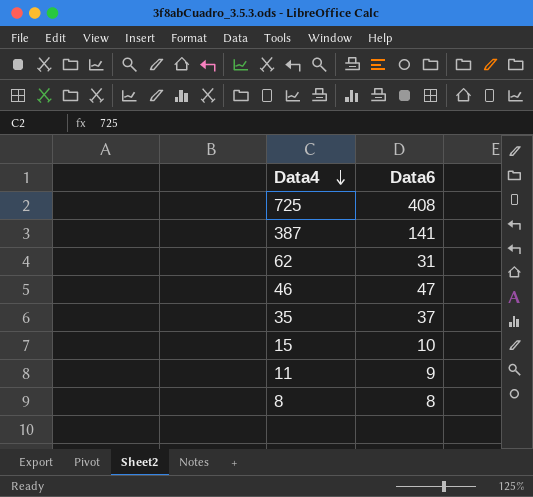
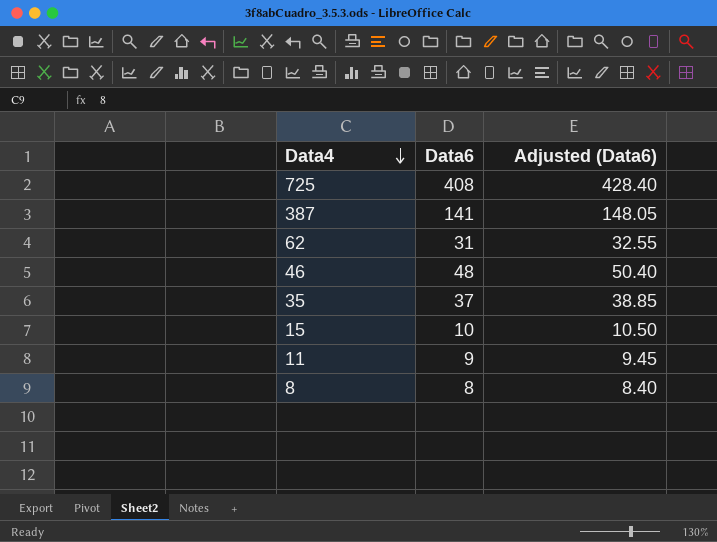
column Adjusted (Data6) | formula: none -> [Data6] * 1.05
46 | Data6: 47 -> 48

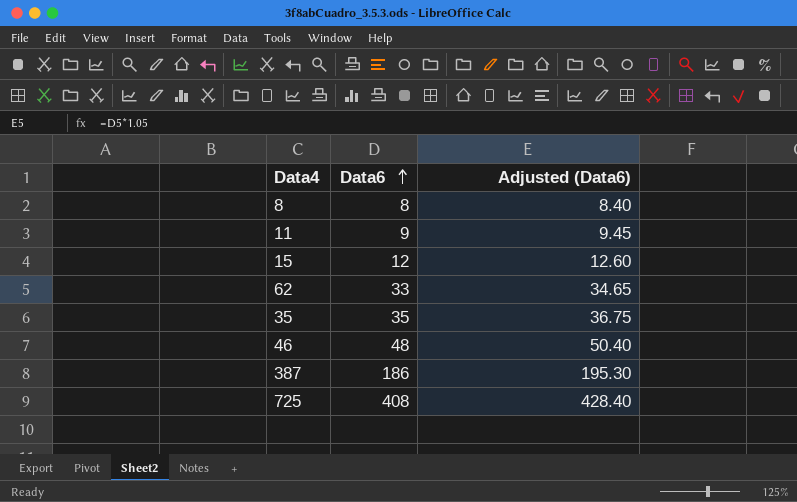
row order: Data4 descending -> Data6 ascending
15 | Data6: 10 -> 12
15 | Adjusted (Data6): 10.50 -> 12.60
62 | Data6: 31 -> 33
62 | Adjusted (Data6): 32.55 -> 34.65
35 | Data6: 37 -> 35
35 | Adjusted (Data6): 38.85 -> 36.75
387 | Data6: 141 -> 186
387 | Adjusted (Data6): 148.05 -> 195.30

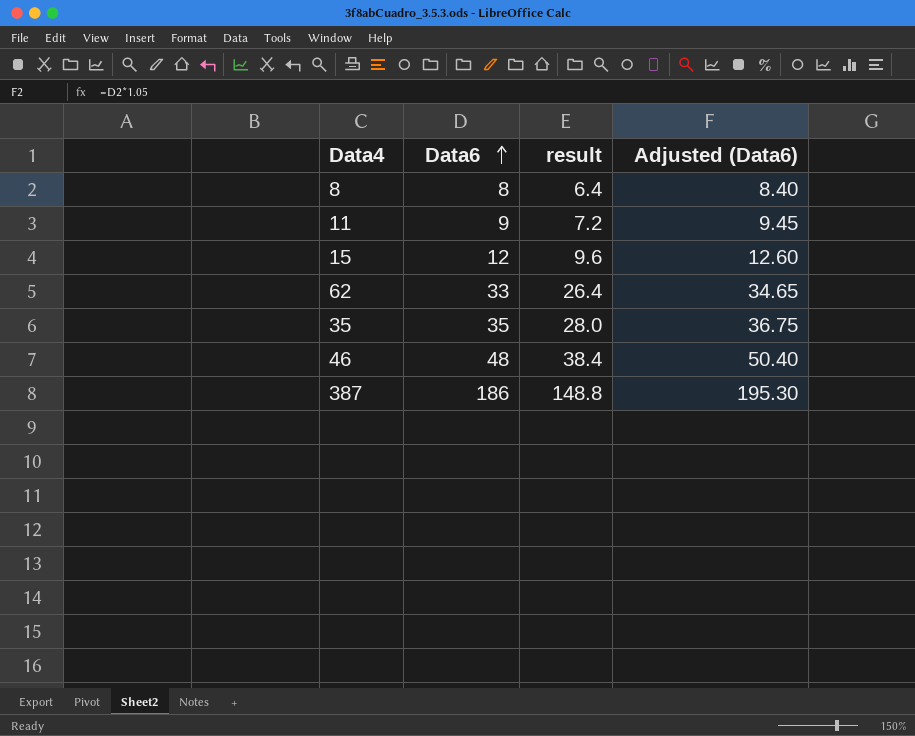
column result | formula: none -> [Data6] * 0.8
row 725: 408 | 428.40 -> none

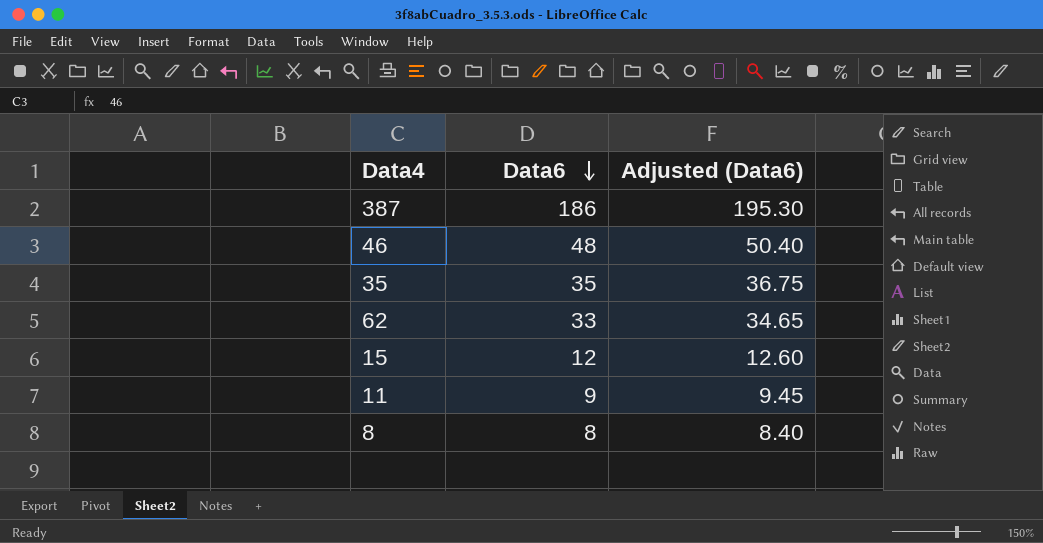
row order: Data6 ascending -> Data6 descending
column result | formula: [Data6] * 0.8 -> none

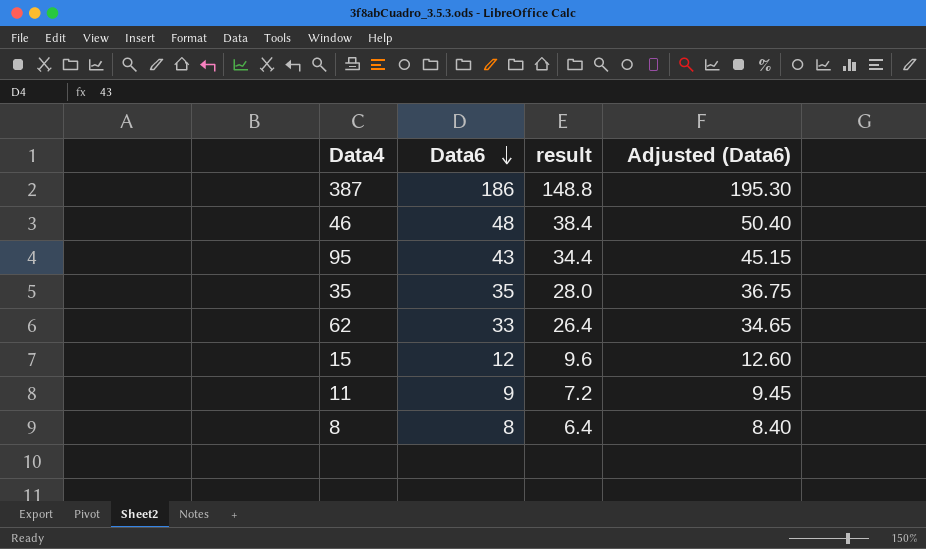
column result | formula: none -> [Data6] * 0.8
row 95: none -> 43 | 34.4 | 45.15

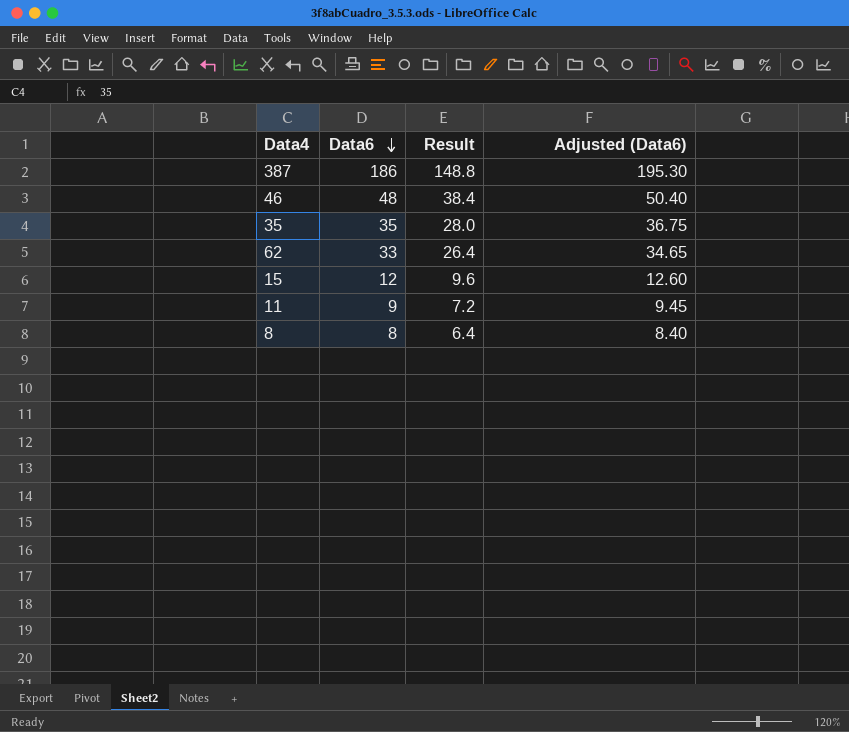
column name: result -> Result
row 95: 43 | 34.4 | 45.15 -> none

